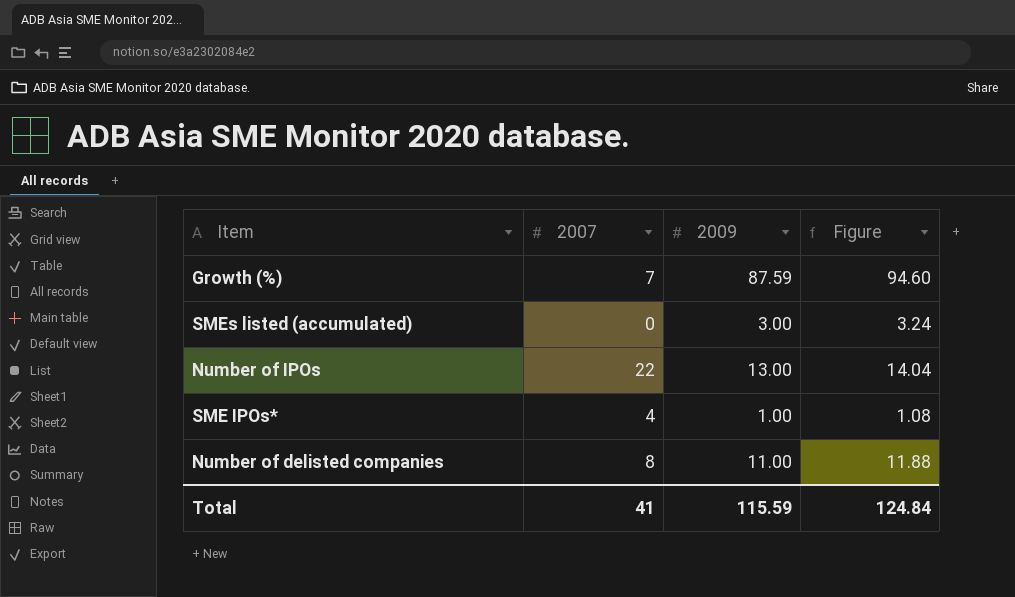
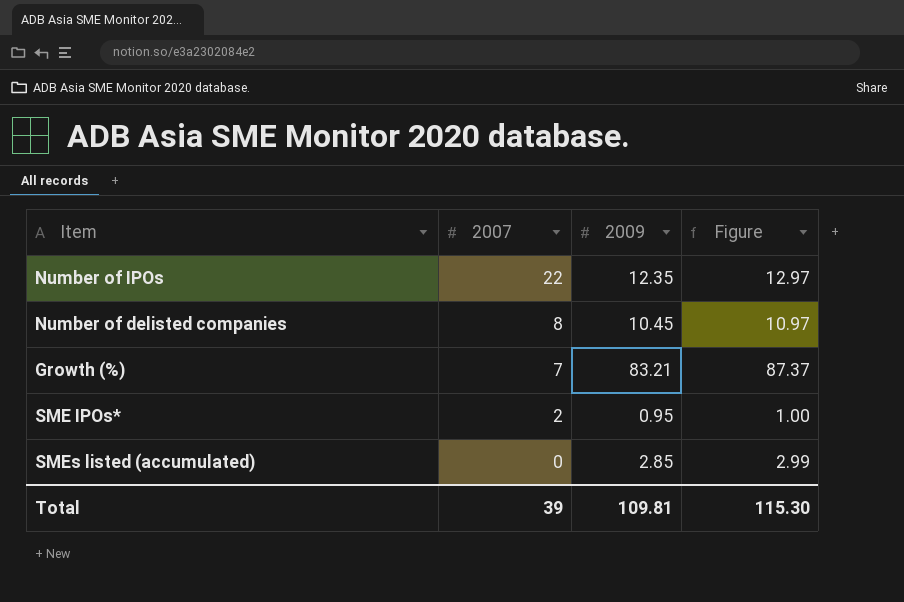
row order: none -> 2007 descending
column Figure | formula: [2009] * 1.08 -> [2009] * 1.05
Number of IPOs | 2009: 13.00 -> 12.35
Number of delisted companies | 2009: 11.00 -> 10.45
Growth (%) | 2009: 87.59 -> 83.21
SME IPOs* | 2007: 4 -> 2
SME IPOs* | 2009: 1.00 -> 0.95
SMEs listed (accumulated) | 2009: 3.00 -> 2.85
Total | 2007: 41 -> 39
Total | 2009: 115.59 -> 109.81
Total | Figure: 124.84 -> 115.30

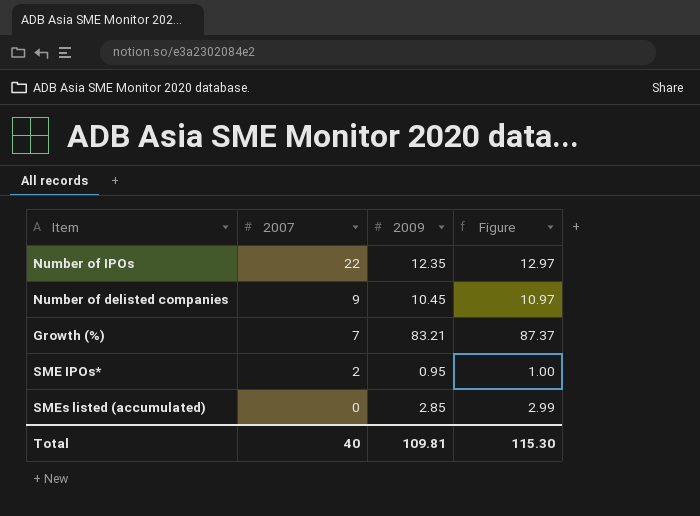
Number of delisted companies | 2007: 8 -> 9
Total | 2007: 39 -> 40

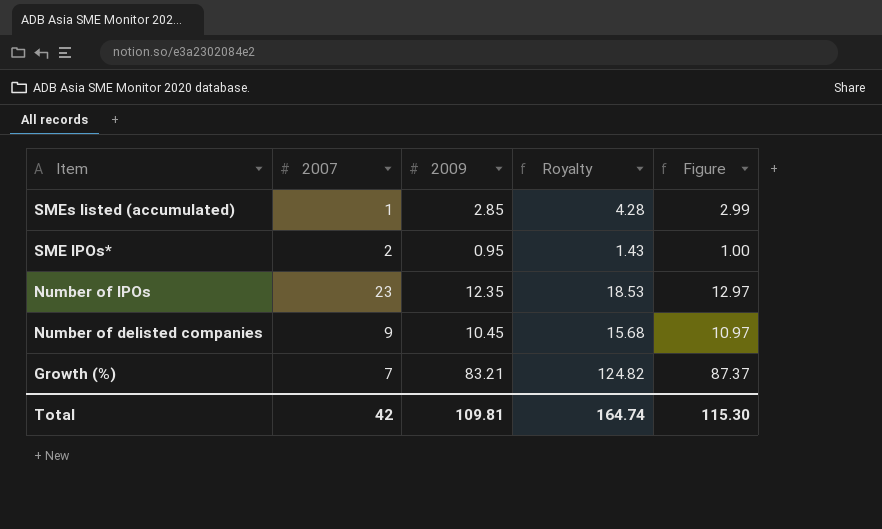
row order: 2007 descending -> Item descending
column Royalty | formula: none -> [2009] * 1.5
SMEs listed (accumulated) | 2007: 0 -> 1
Number of IPOs | 2007: 22 -> 23
Total | 2007: 40 -> 42

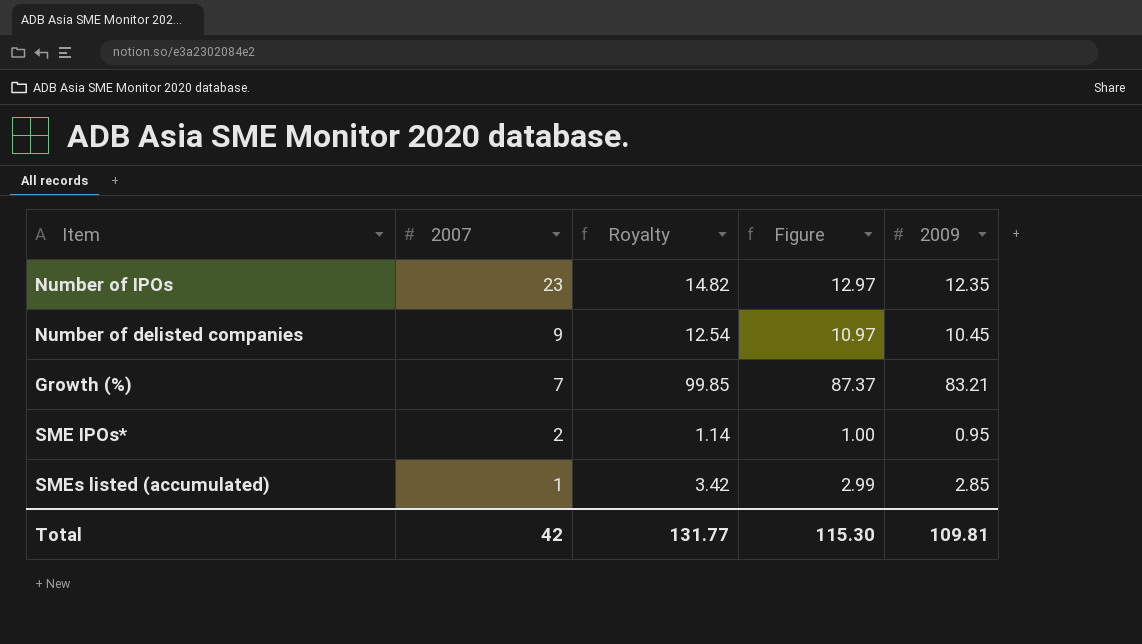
row order: Item descending -> 2007 descending
column Royalty | formula: [2009] * 1.5 -> [2009] * 1.2
column 2009 | position: 3 -> 5
Total | Royalty: 164.74 -> 131.77

